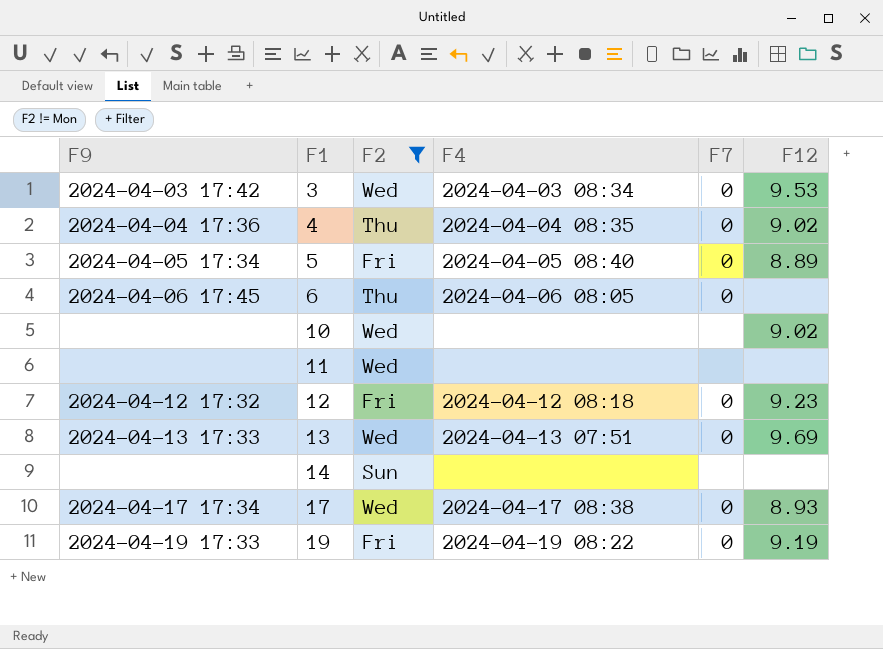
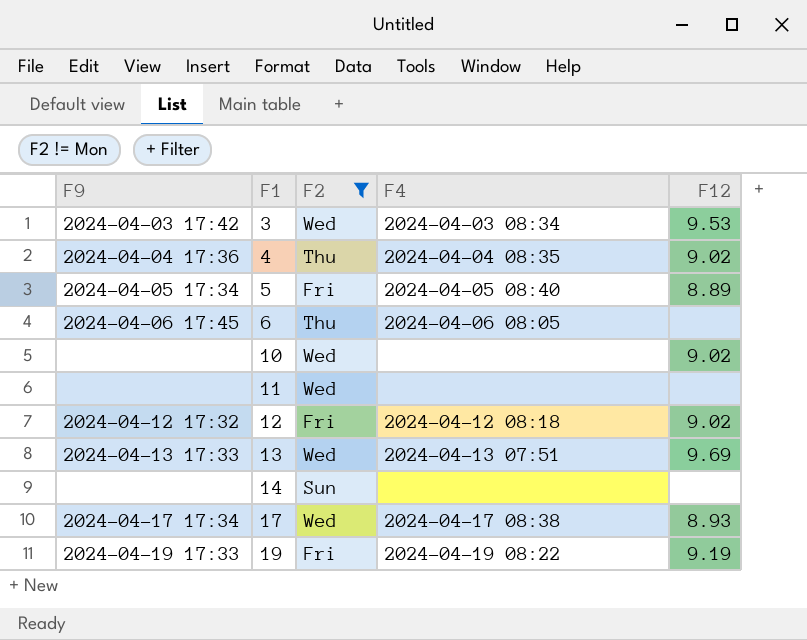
column F7 | position: 5 -> none
12 | F12: 9.23 -> 9.02

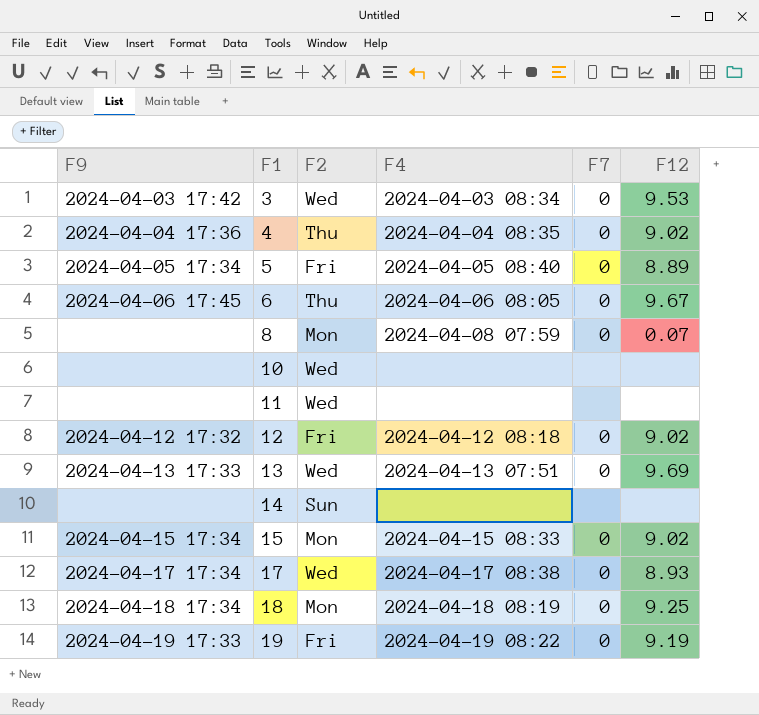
filter: F2 != Mon -> none
column F7 | position: none -> 5
6 | F12: none -> 9.67
10 | F12: 9.02 -> none

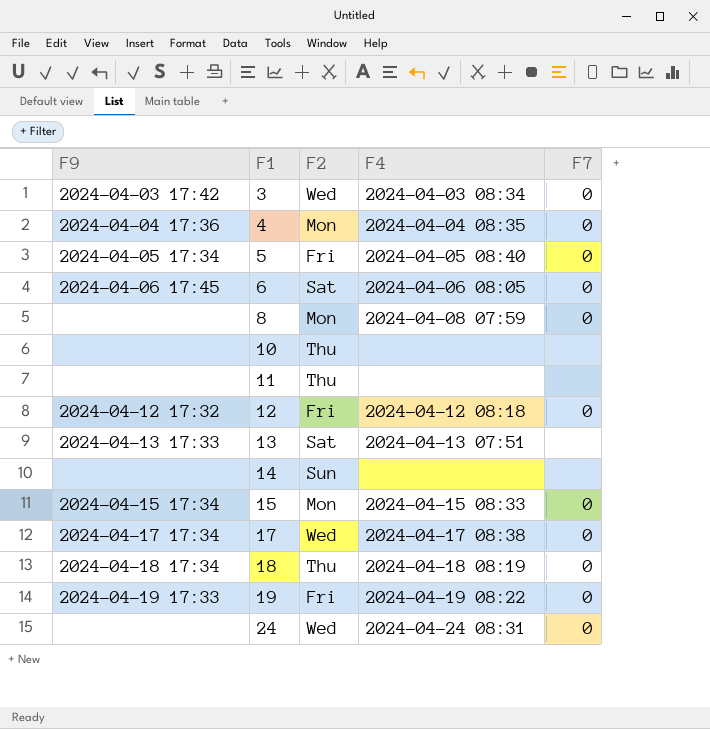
column F12 | position: 6 -> none
4 | F2: Thu -> Mon
6 | F2: Thu -> Sat
10 | F2: Wed -> Thu
11 | F2: Wed -> Thu
13 | F2: Wed -> Sat
13 | F7: 0 -> none
18 | F2: Mon -> Thu
row 24: none -> none | Wed | 2024-04-24 08:31 | 0

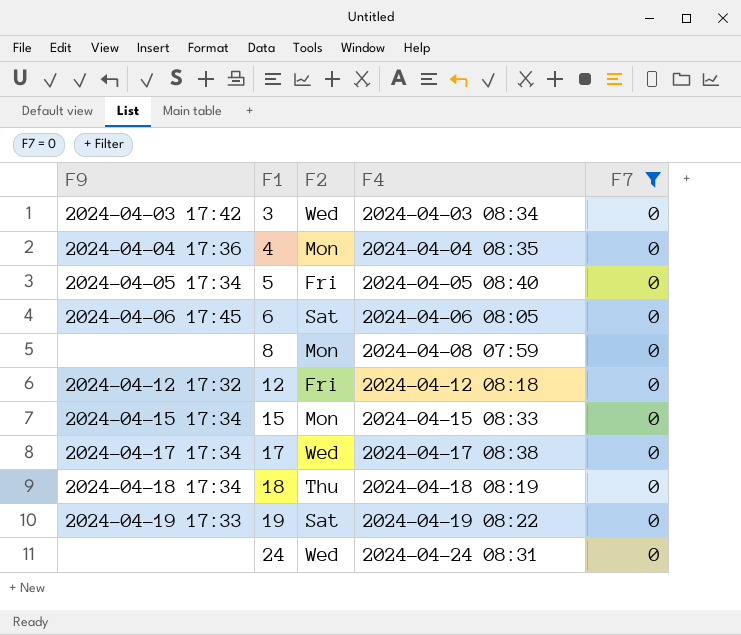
filter: none -> F7 = 0
19 | F2: Fri -> Sat

